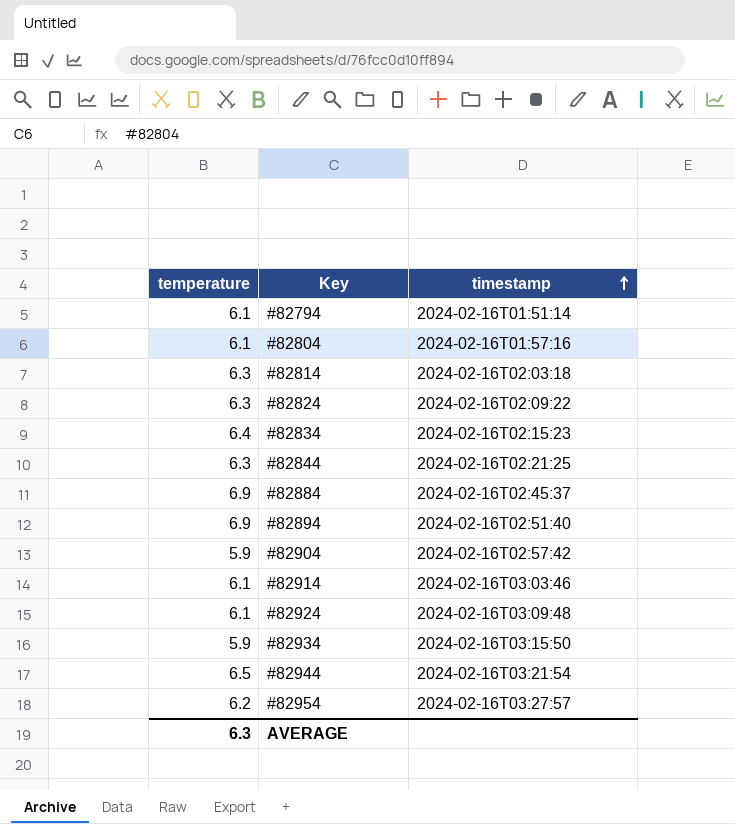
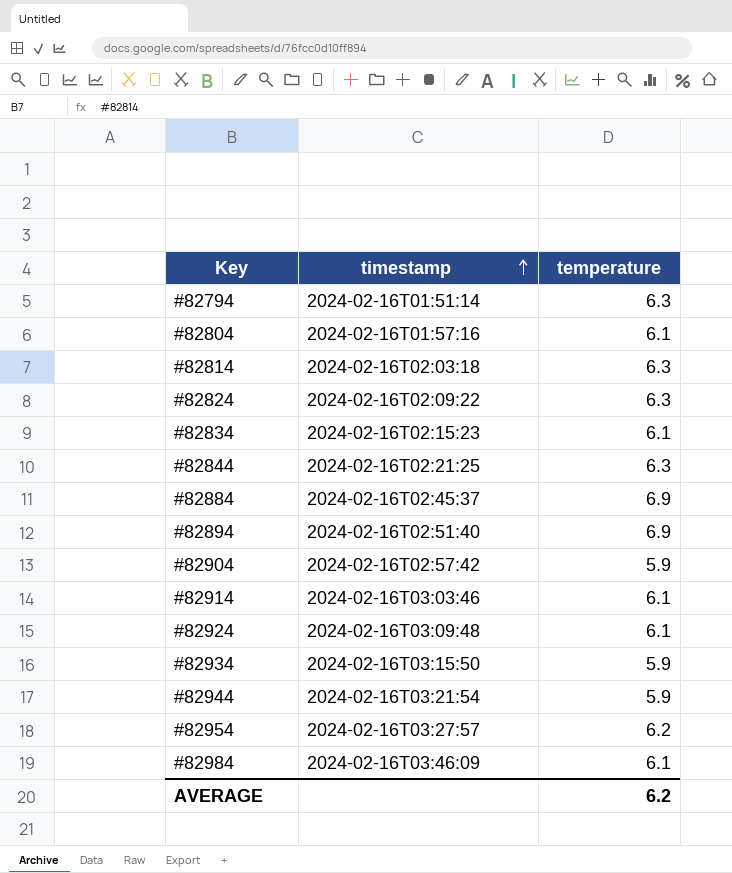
column temperature | position: 1 -> 3
#82794 | temperature: 6.1 -> 6.3
#82834 | temperature: 6.4 -> 6.1
#82944 | temperature: 6.5 -> 5.9
row #82984: none -> 2024-02-16T03:46:09 | 6.1
AVERAGE | temperature: 6.3 -> 6.2

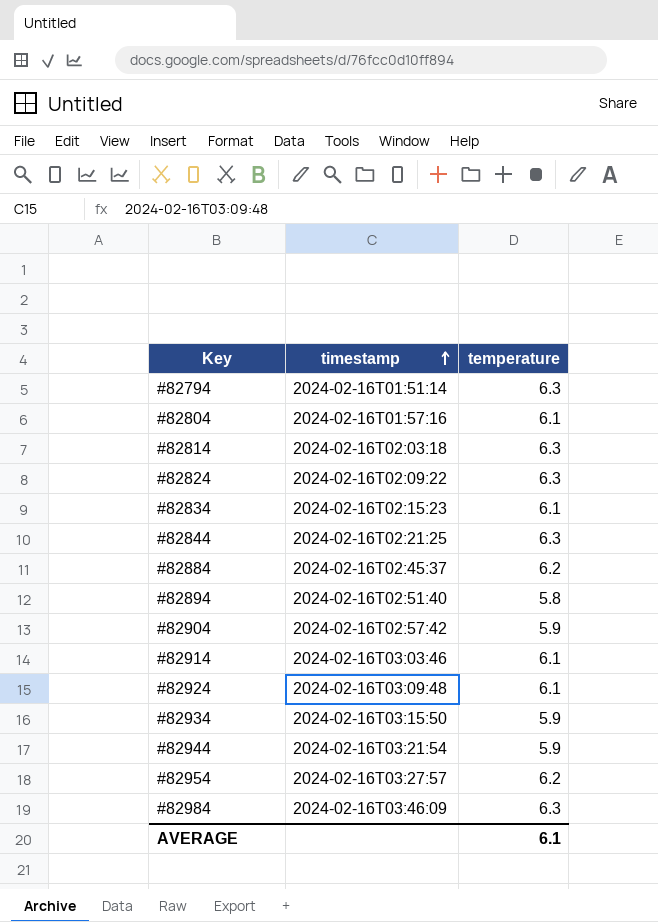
#82884 | temperature: 6.9 -> 6.2
#82894 | temperature: 6.9 -> 5.8
#82984 | temperature: 6.1 -> 6.3
AVERAGE | temperature: 6.2 -> 6.1

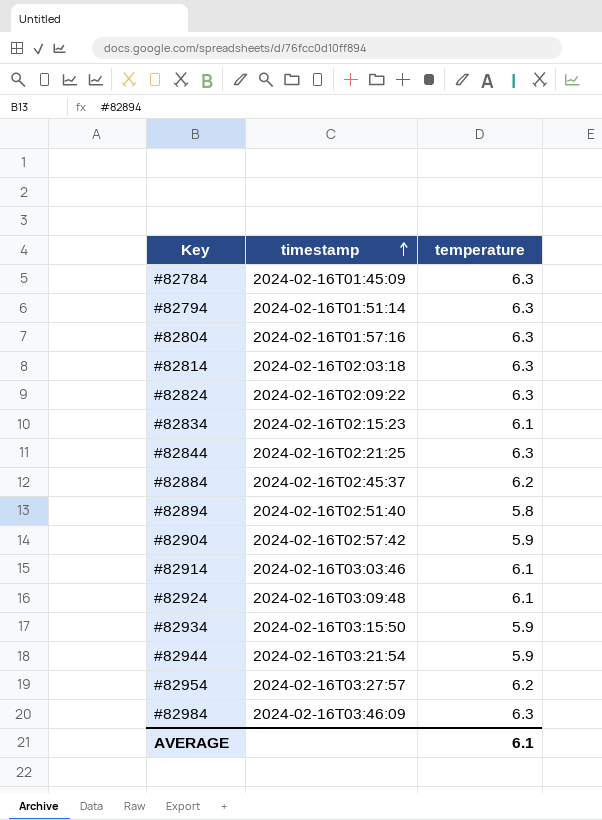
row #82784: none -> 2024-02-16T01:45:09 | 6.3
#82804 | temperature: 6.1 -> 6.3

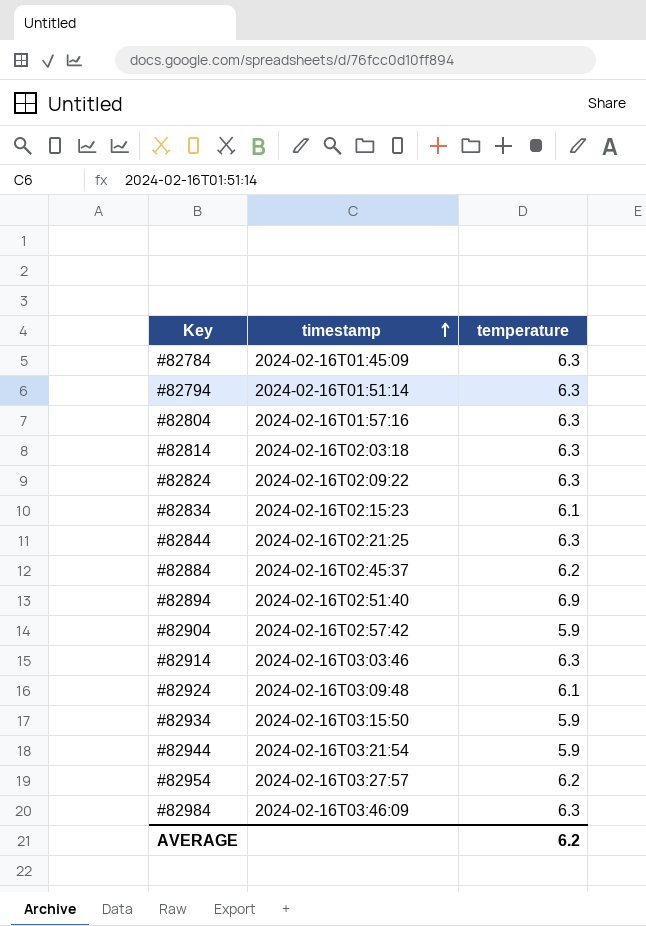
#82894 | temperature: 5.8 -> 6.9
#82914 | temperature: 6.1 -> 6.3
AVERAGE | temperature: 6.1 -> 6.2

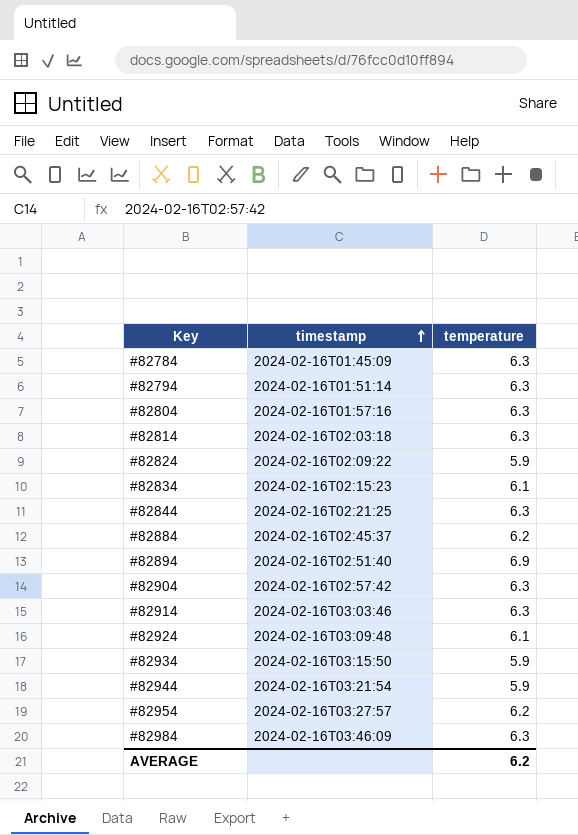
#82824 | temperature: 6.3 -> 5.9
#82904 | temperature: 5.9 -> 6.3

